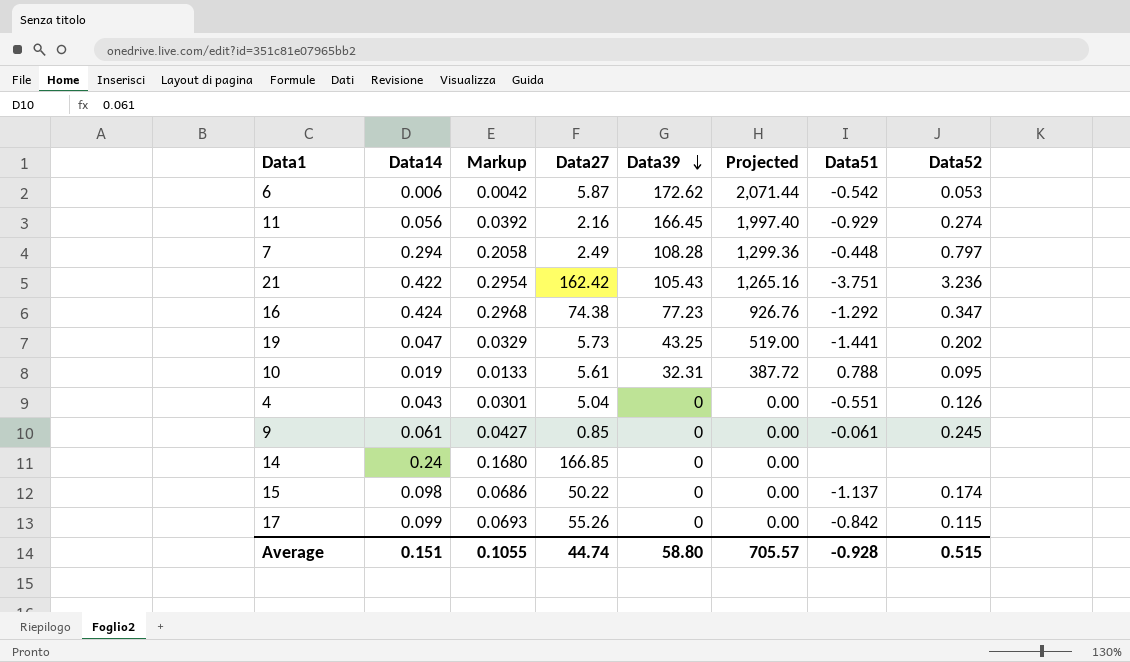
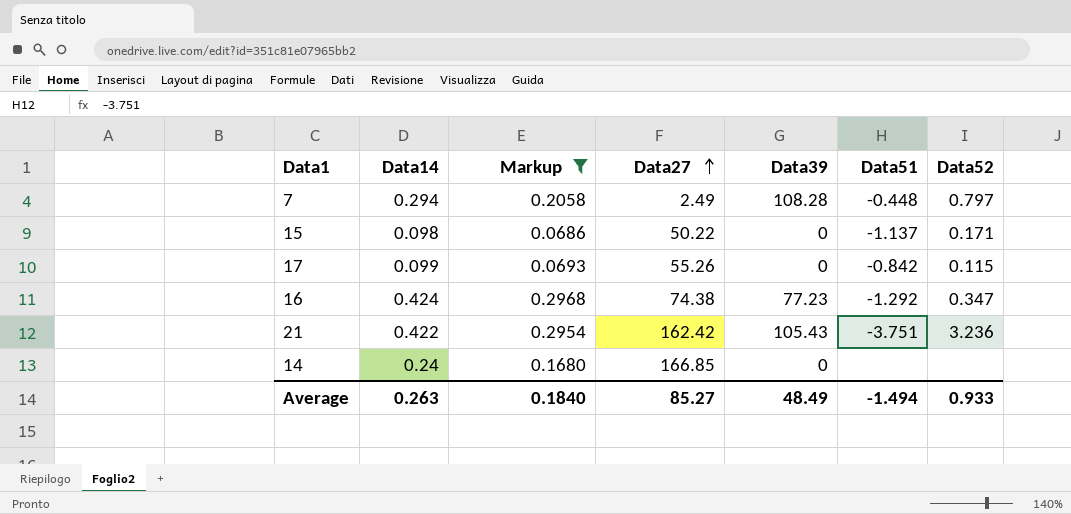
filter: none -> Markup >= 0.0686
row order: Data39 descending -> Data27 ascending
column Projected | formula: [Data39] * 12 -> none
15 | Data52: 0.174 -> 0.171
Average | Data14: 0.151 -> 0.263
Average | Markup: 0.1055 -> 0.1840
Average | Data27: 44.74 -> 85.27
Average | Data39: 58.80 -> 48.49
Average | Data51: -0.928 -> -1.494
Average | Data52: 0.515 -> 0.933

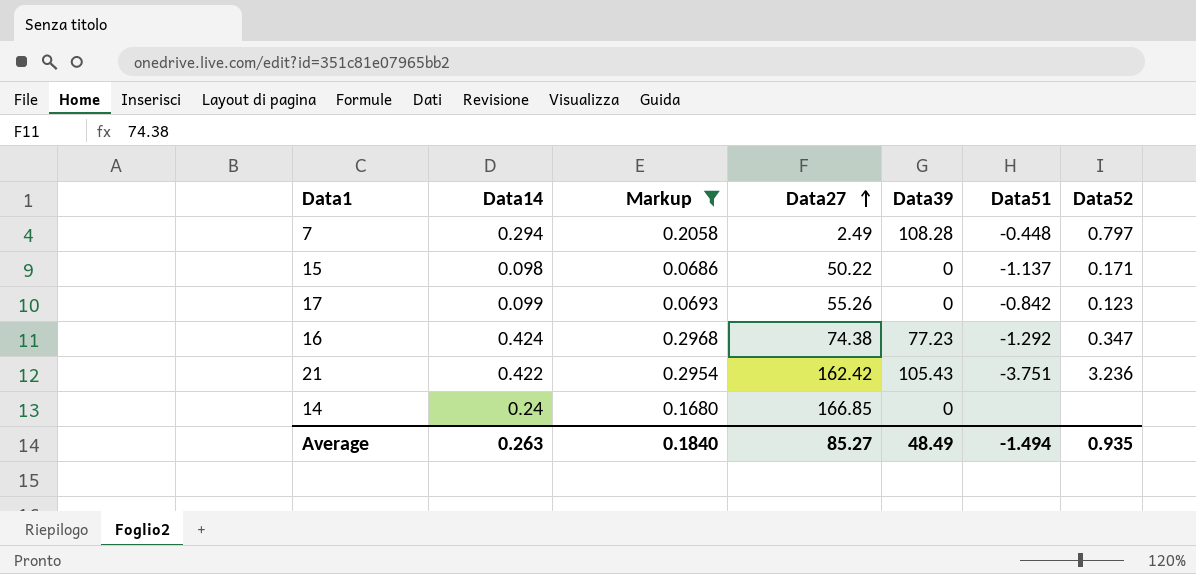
17 | Data52: 0.115 -> 0.123
Average | Data52: 0.933 -> 0.935

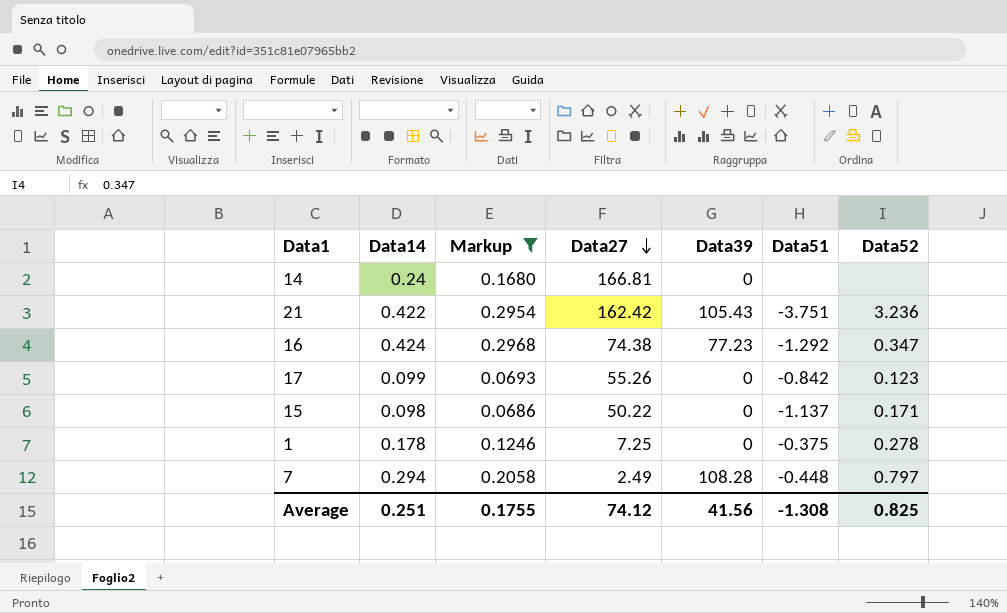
row order: Data27 ascending -> Data27 descending
14 | Data27: 166.85 -> 166.81
row 1: none -> 0.178 | 0.1246 | 7.25 | 0 | -0.375 | 0.278
Average | Data14: 0.263 -> 0.251
Average | Markup: 0.1840 -> 0.1755
Average | Data27: 85.27 -> 74.12
Average | Data39: 48.49 -> 41.56
Average | Data51: -1.494 -> -1.308
Average | Data52: 0.935 -> 0.825

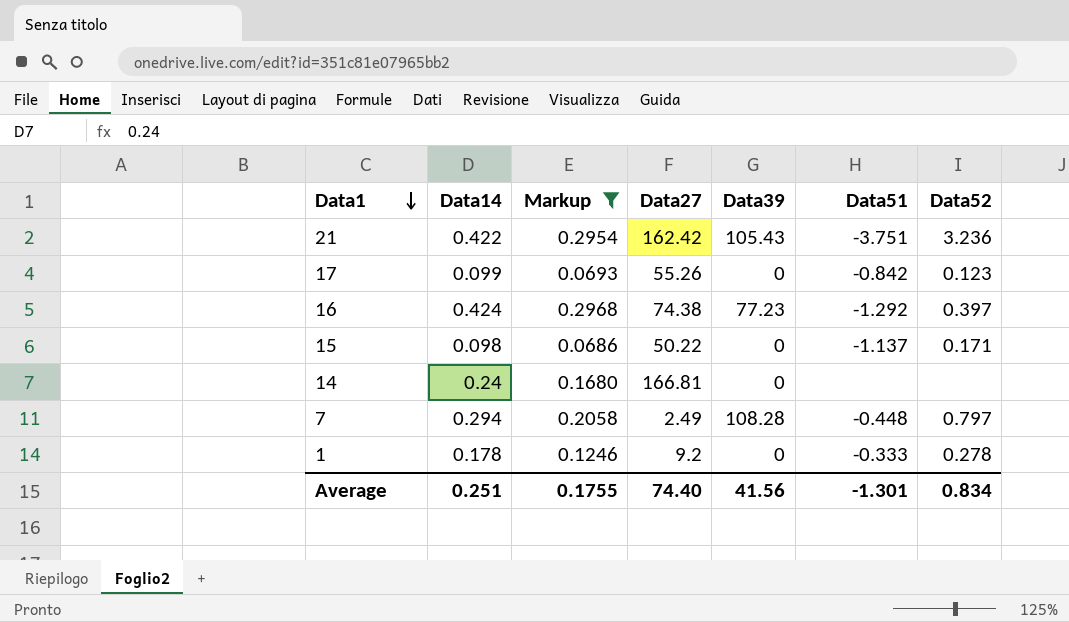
row order: Data27 descending -> Data1 descending
16 | Data52: 0.347 -> 0.397
1 | Data27: 7.25 -> 9.2
1 | Data51: -0.375 -> -0.333
Average | Data27: 74.12 -> 74.40
Average | Data51: -1.308 -> -1.301
Average | Data52: 0.825 -> 0.834

